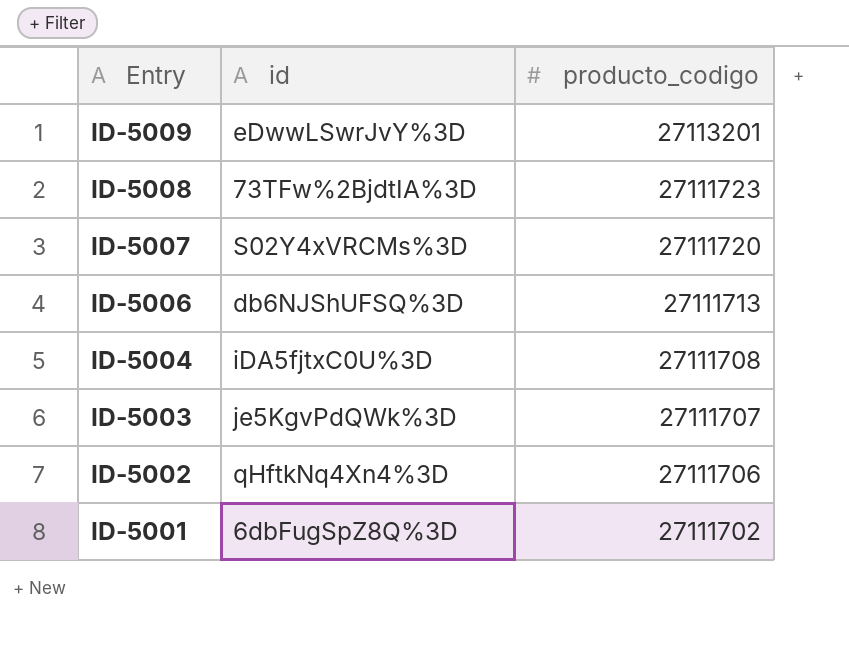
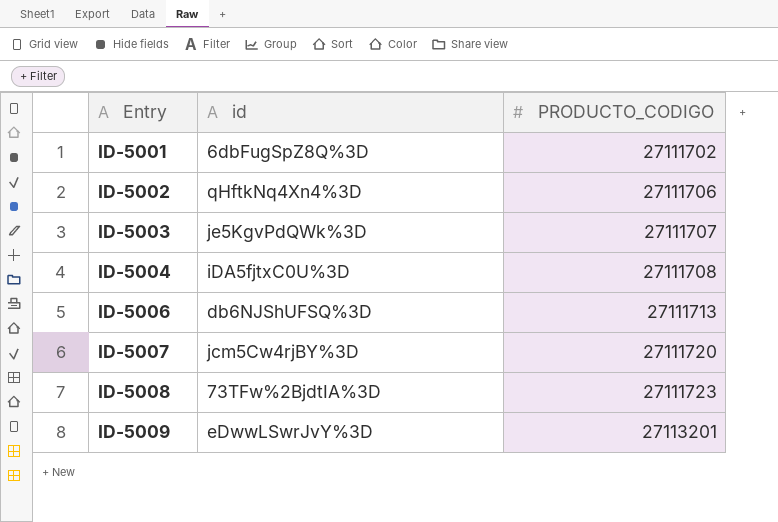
row order: Entry descending -> Entry ascending
column name: producto_codigo -> PRODUCTO_CODIGO
ID-5007 | id: S02Y4xVRCMs%3D -> jcm5Cw4rjBY%3D

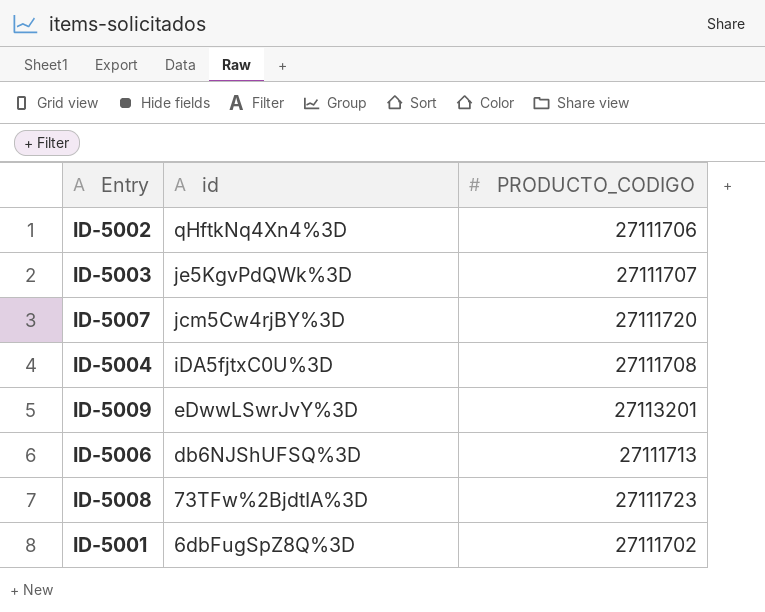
row order: Entry ascending -> id descending

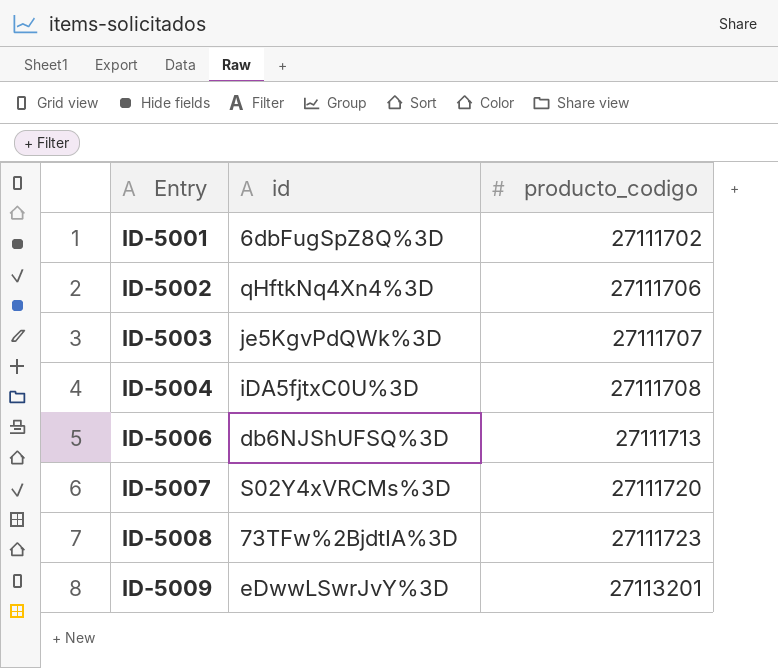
row order: id descending -> Entry ascending
column name: PRODUCTO_CODIGO -> producto_codigo
ID-5007 | id: jcm5Cw4rjBY%3D -> S02Y4xVRCMs%3D

